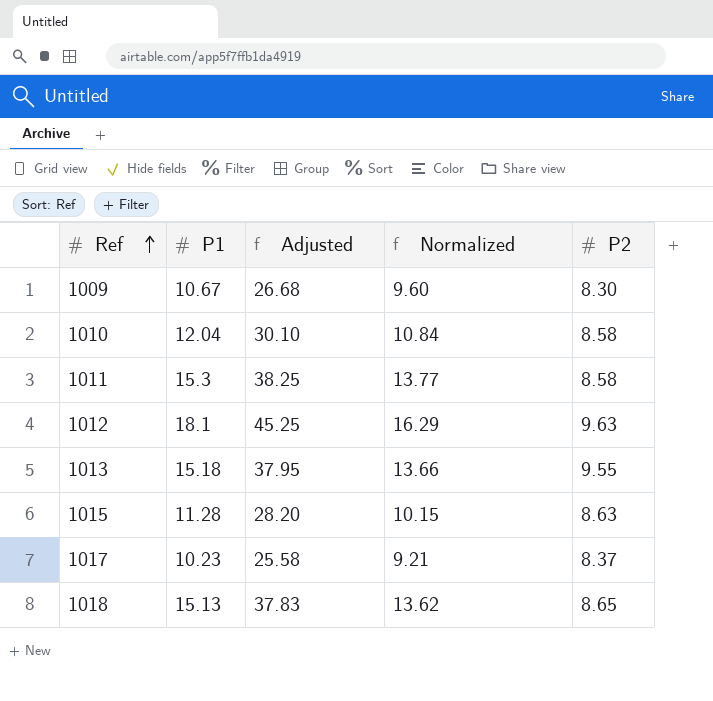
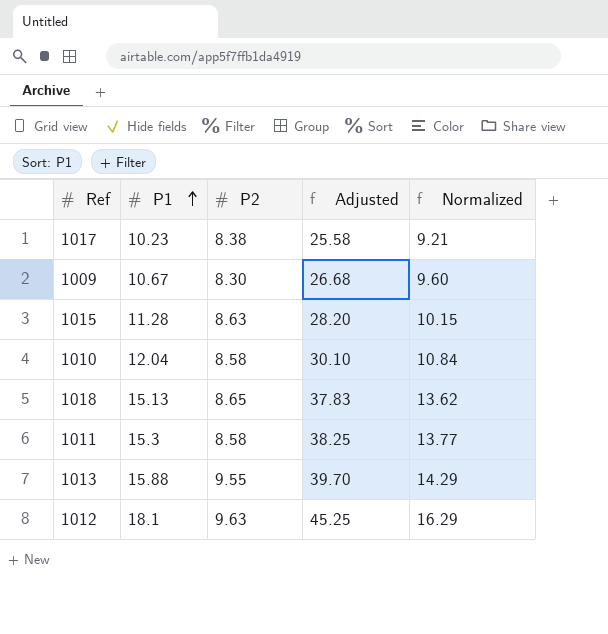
row order: Ref ascending -> P1 ascending
column P2 | position: 5 -> 3
1017 | P2: 8.37 -> 8.38
1013 | P1: 15.18 -> 15.88
1013 | Adjusted: 37.95 -> 39.70
1013 | Normalized: 13.66 -> 14.29

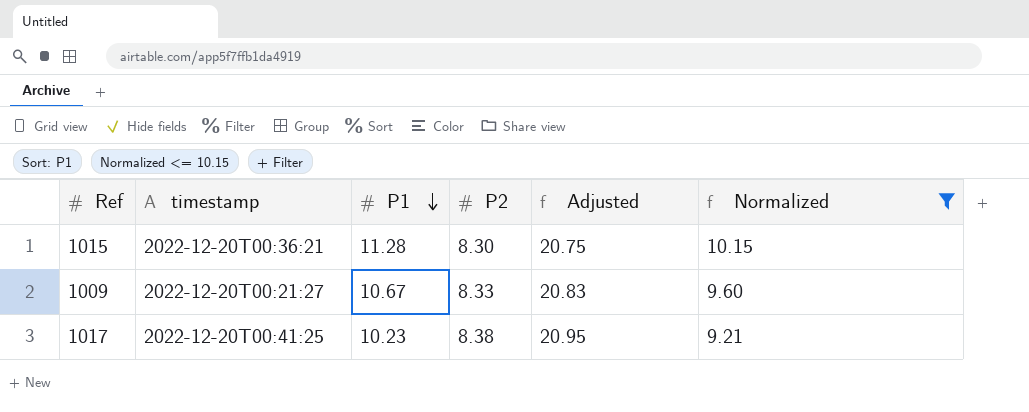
filter: none -> Normalized <= 10.15
row order: P1 ascending -> P1 descending
column timestamp | position: none -> 2
column Adjusted | formula: [P1] * 2.5 -> [P2] * 2.5
1015 | P2: 8.63 -> 8.30
1009 | P2: 8.30 -> 8.33

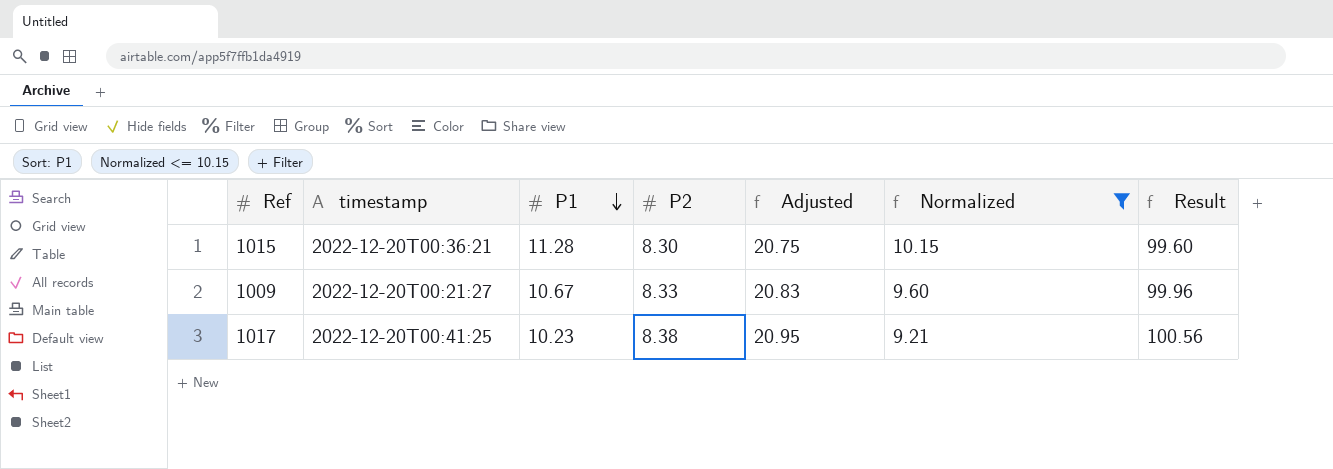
column Result | formula: none -> [P2] * 12

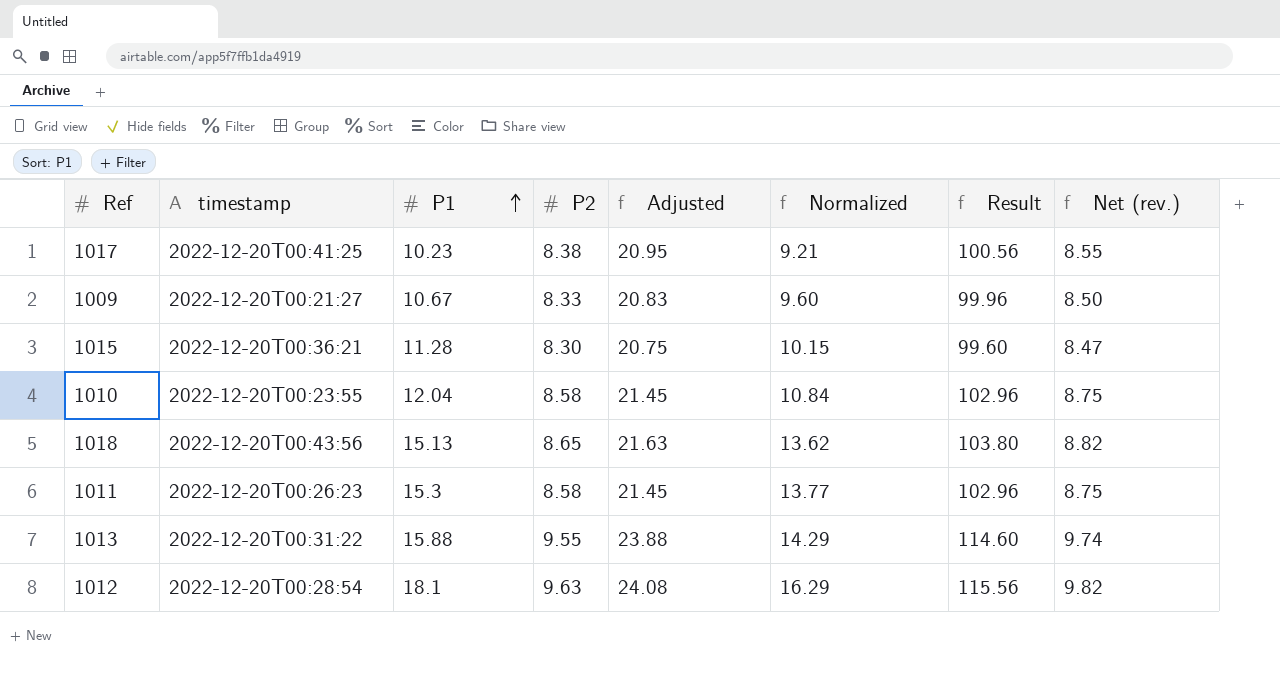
filter: Normalized <= 10.15 -> none
row order: P1 descending -> P1 ascending
column Net (rev.) | formula: none -> [P2] * 1.02

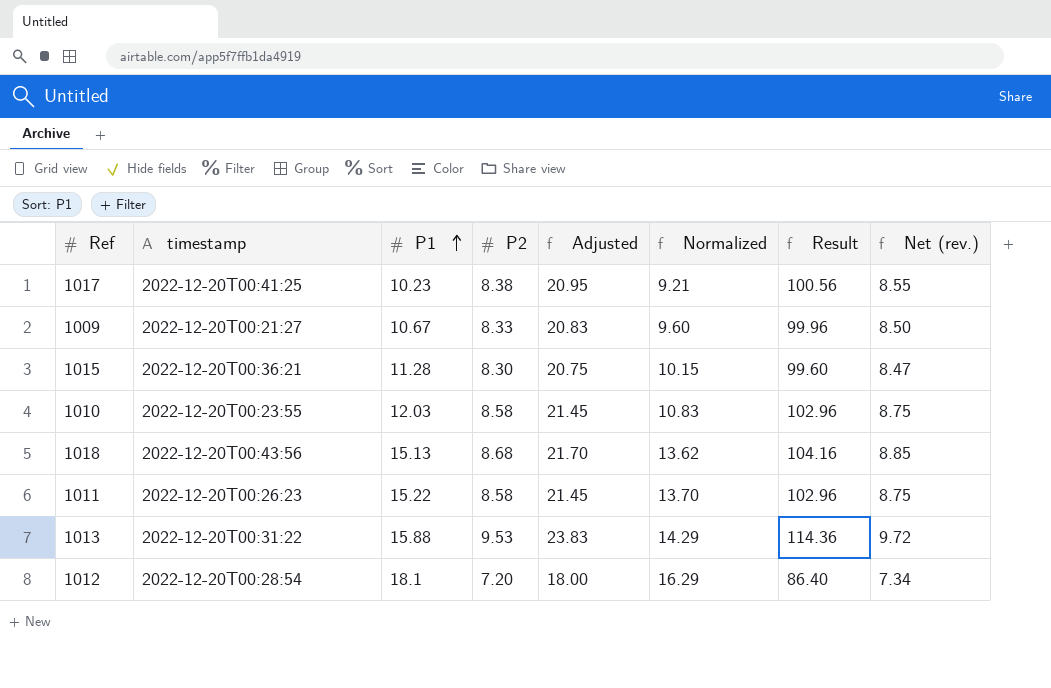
1010 | P1: 12.04 -> 12.03
1010 | Normalized: 10.84 -> 10.83
1018 | P2: 8.65 -> 8.68
1018 | Adjusted: 21.63 -> 21.70
1018 | Result: 103.80 -> 104.16
1018 | Net (rev.): 8.82 -> 8.85
1011 | P1: 15.3 -> 15.22
1011 | Normalized: 13.77 -> 13.70
1013 | P2: 9.55 -> 9.53
1013 | Adjusted: 23.88 -> 23.83
1013 | Result: 114.60 -> 114.36
1013 | Net (rev.): 9.74 -> 9.72
1012 | P2: 9.63 -> 7.20
1012 | Adjusted: 24.08 -> 18.00
1012 | Result: 115.56 -> 86.40
1012 | Net (rev.): 9.82 -> 7.34

